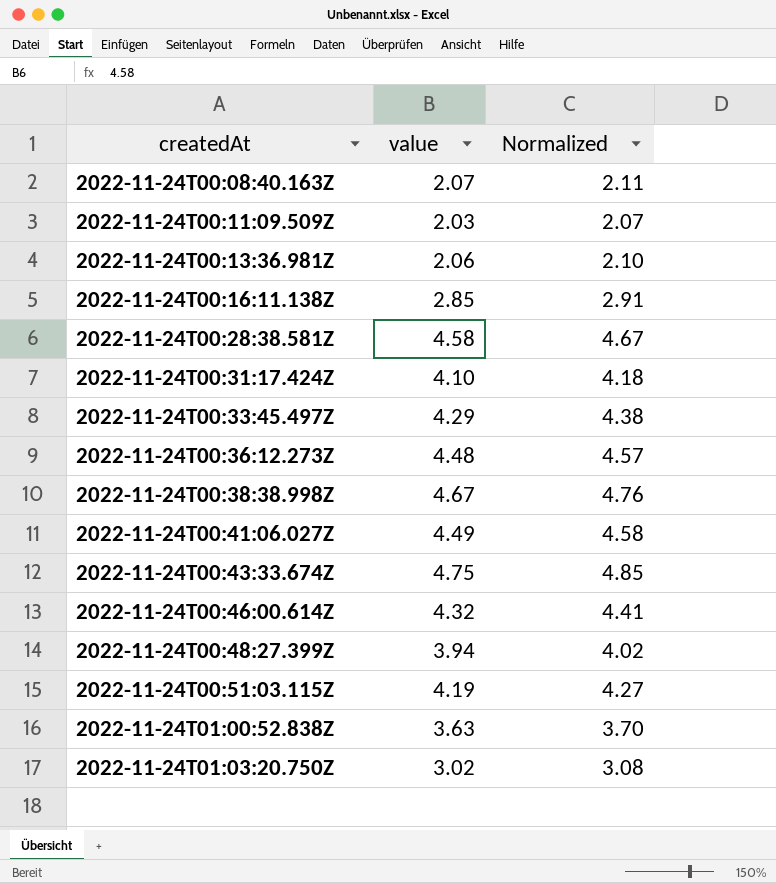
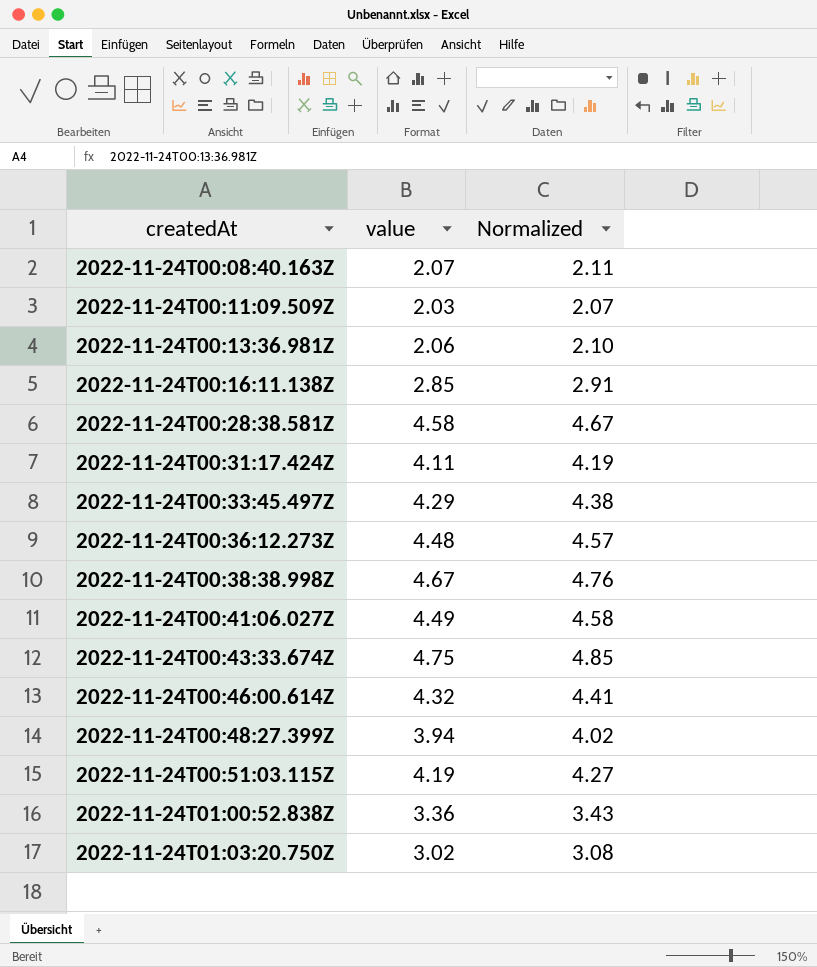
2022-11-24T00:31:17.424Z | value: 4.10 -> 4.11
2022-11-24T00:31:17.424Z | Normalized: 4.18 -> 4.19
2022-11-24T01:00:52.838Z | value: 3.63 -> 3.36
2022-11-24T01:00:52.838Z | Normalized: 3.70 -> 3.43

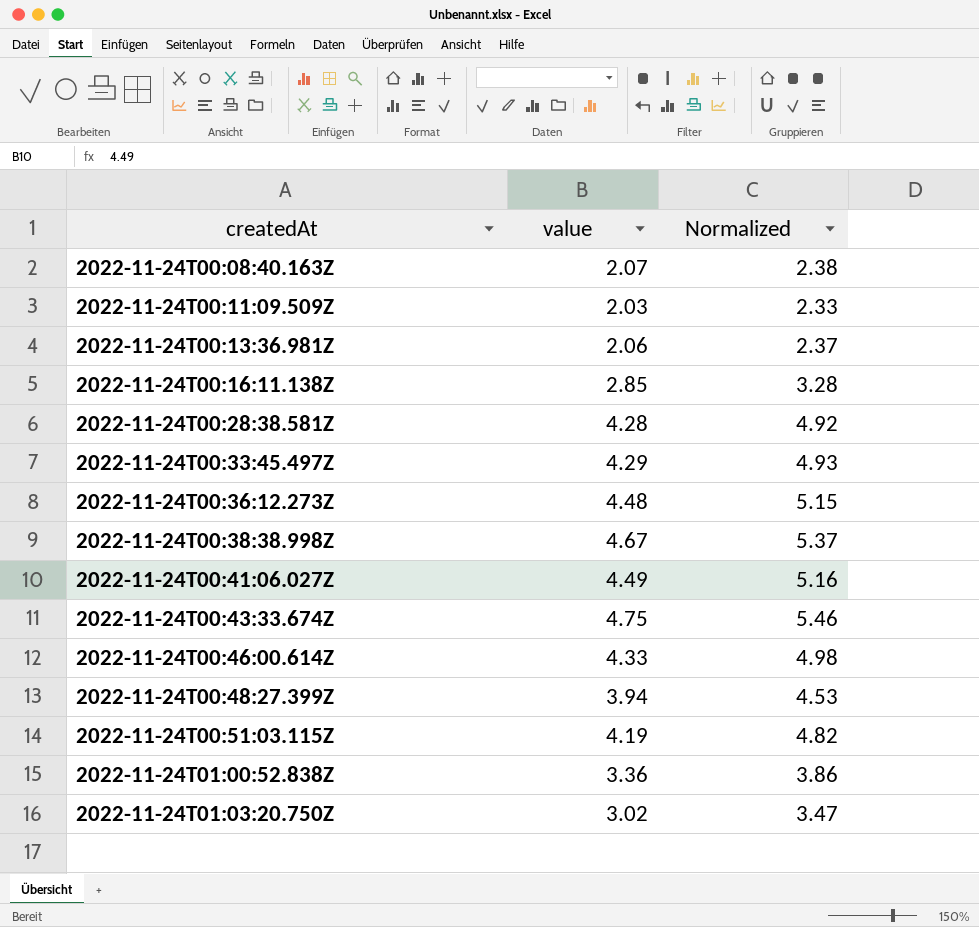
column Normalized | formula: [value] * 1.02 -> [value] * 1.15
row 2022-11-24T00:31:17.424Z: 4.11 | 4.19 -> none
2022-11-24T00:28:38.581Z | value: 4.58 -> 4.28
2022-11-24T00:46:00.614Z | value: 4.32 -> 4.33

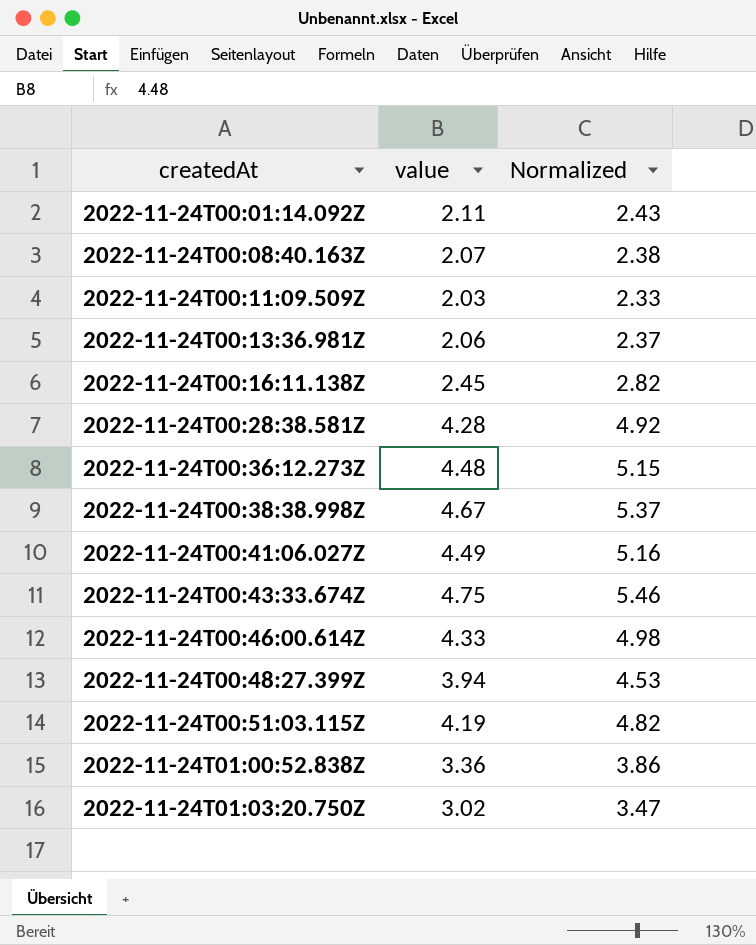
row 2022-11-24T00:33:45.497Z: 4.29 | 4.93 -> none
row 2022-11-24T00:01:14.092Z: none -> 2.11 | 2.43
2022-11-24T00:16:11.138Z | value: 2.85 -> 2.45
2022-11-24T00:16:11.138Z | Normalized: 3.28 -> 2.82

